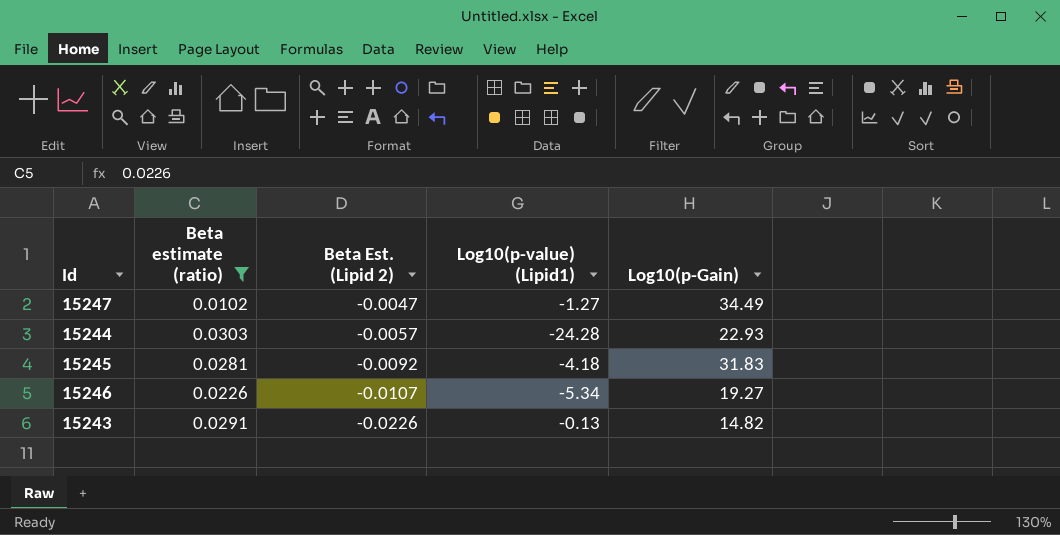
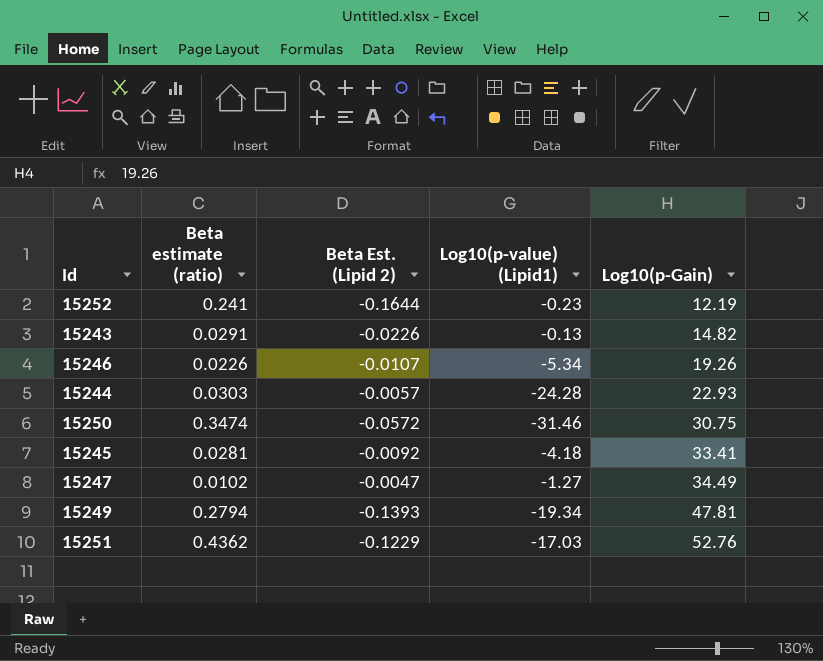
filter: Beta estimate (ratio) <= 0.0303 -> none
row order: Beta Est. (Lipid 2) descending -> Log10(p-Gain) ascending
15246 | Log10(p-Gain): 19.27 -> 19.26
15245 | Log10(p-Gain): 31.83 -> 33.41

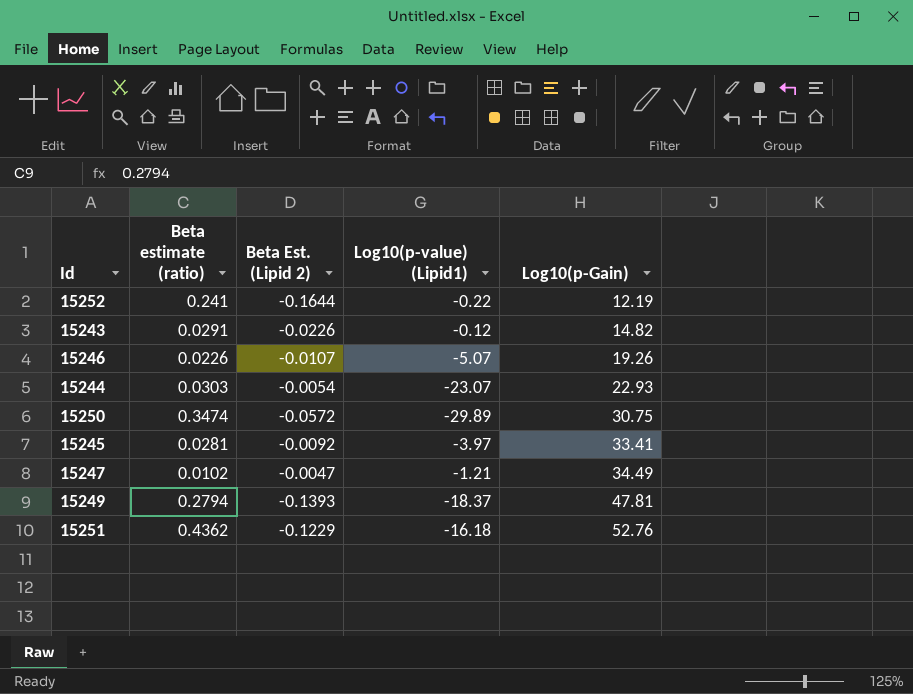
15252 | Log10(p-value) (Lipid1): -0.23 -> -0.22
15243 | Log10(p-value) (Lipid1): -0.13 -> -0.12
15246 | Log10(p-value) (Lipid1): -5.34 -> -5.07
15244 | Beta Est. (Lipid 2): -0.0057 -> -0.0054
15244 | Log10(p-value) (Lipid1): -24.28 -> -23.07
15250 | Log10(p-value) (Lipid1): -31.46 -> -29.89
15245 | Log10(p-value) (Lipid1): -4.18 -> -3.97
15247 | Log10(p-value) (Lipid1): -1.27 -> -1.21
15249 | Log10(p-value) (Lipid1): -19.34 -> -18.37
15251 | Log10(p-value) (Lipid1): -17.03 -> -16.18

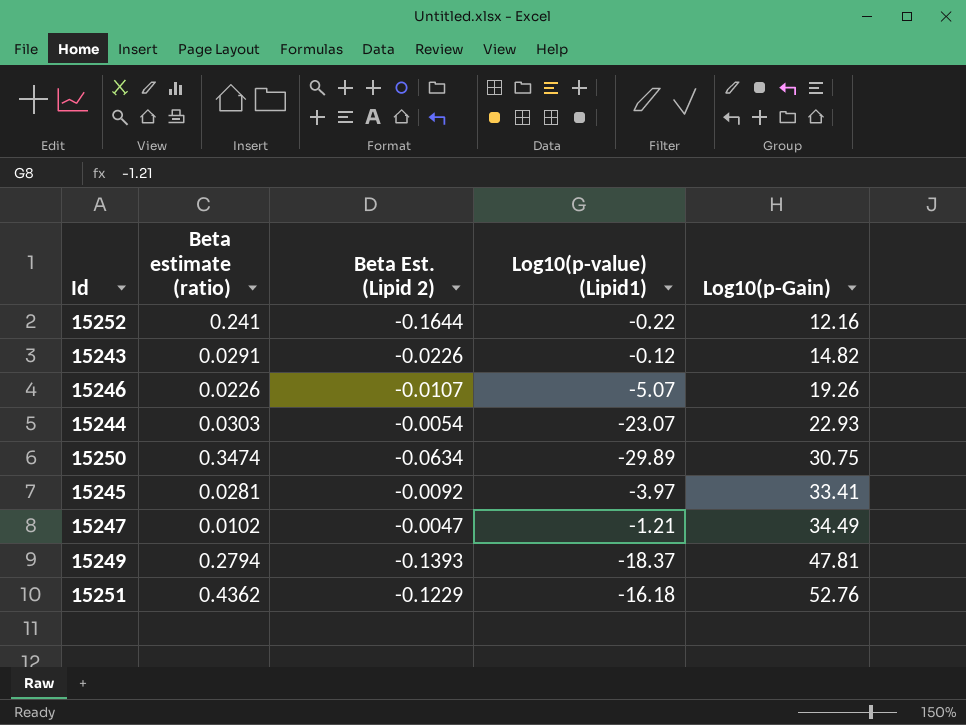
15252 | Log10(p-Gain): 12.19 -> 12.16
15250 | Beta Est. (Lipid 2): -0.0572 -> -0.0634

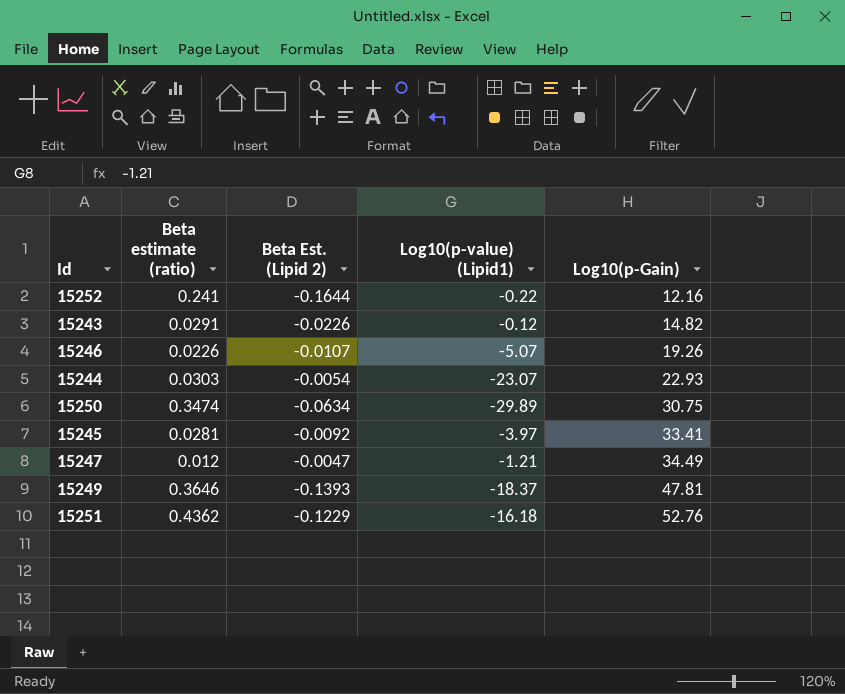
15247 | Beta estimate (ratio): 0.0102 -> 0.012
15249 | Beta estimate (ratio): 0.2794 -> 0.3646

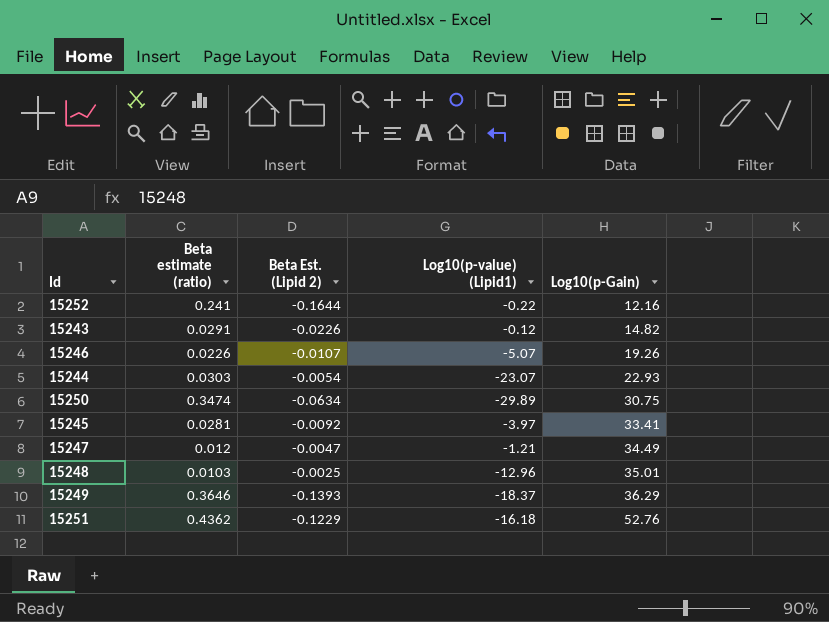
row 15248: none -> 0.0103 | -0.0025 | -12.96 | 35.01
15249 | Log10(p-Gain): 47.81 -> 36.29

